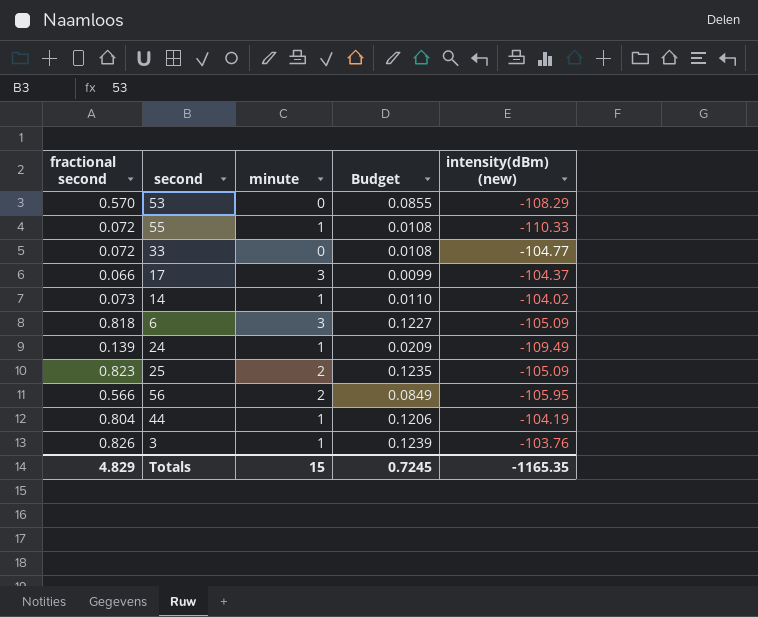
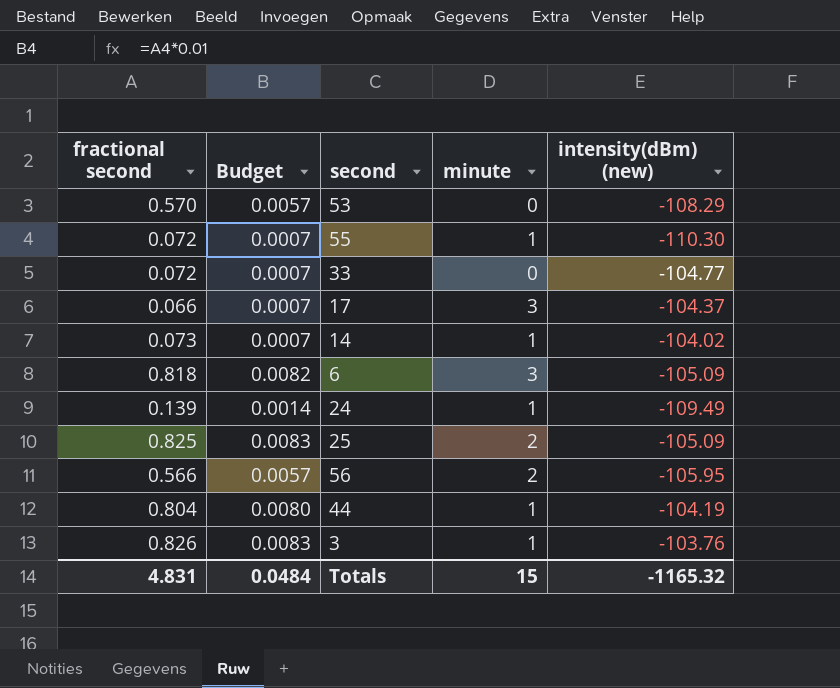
column Budget | formula: [fractional second] * 0.15 -> [fractional second] * 0.01
column Budget | position: 4 -> 2
55 | intensity(dBm) (new): -110.33 -> -110.30
25 | fractional second: 0.823 -> 0.825
Totals | fractional second: 4.829 -> 4.831
Totals | Budget: 0.7245 -> 0.0484
Totals | intensity(dBm) (new): -1165.35 -> -1165.32

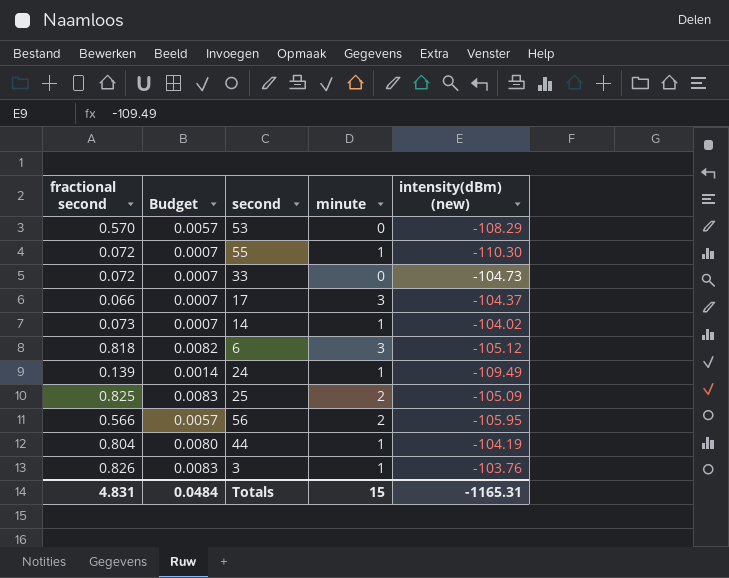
33 | intensity(dBm) (new): -104.77 -> -104.73
6 | intensity(dBm) (new): -105.09 -> -105.12
Totals | intensity(dBm) (new): -1165.32 -> -1165.31

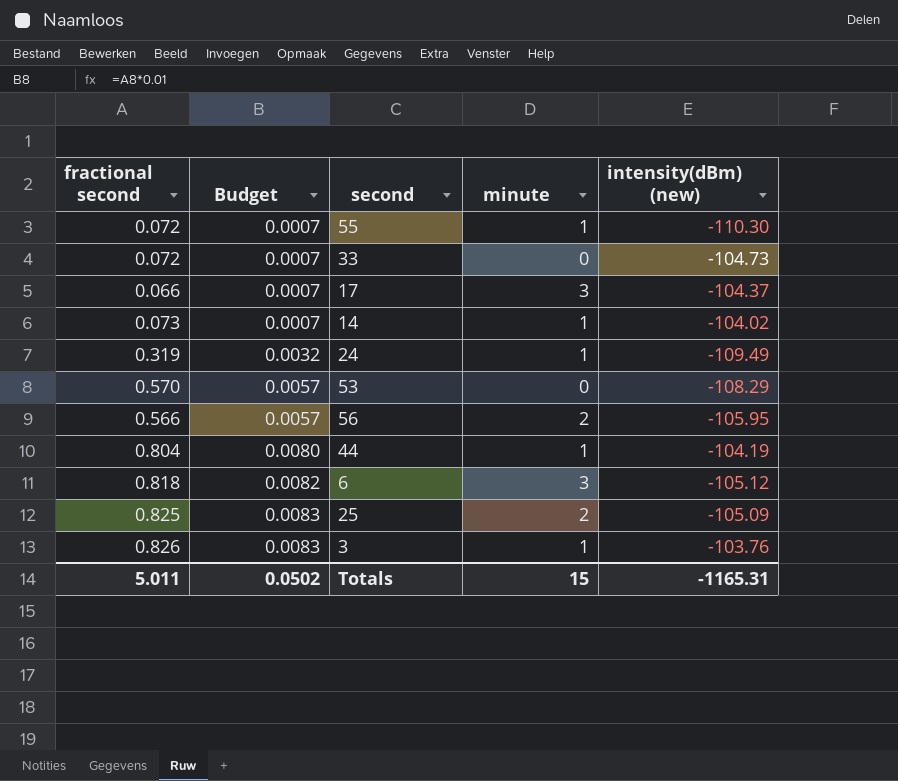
row order: none -> Budget ascending
24 | fractional second: 0.139 -> 0.319
24 | Budget: 0.0014 -> 0.0032
Totals | fractional second: 4.831 -> 5.011
Totals | Budget: 0.0484 -> 0.0502

